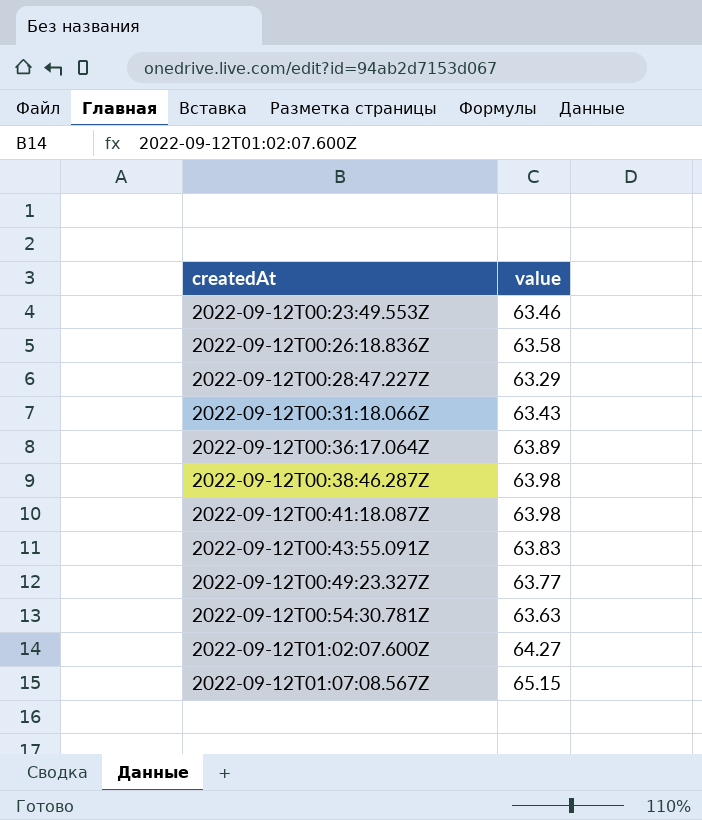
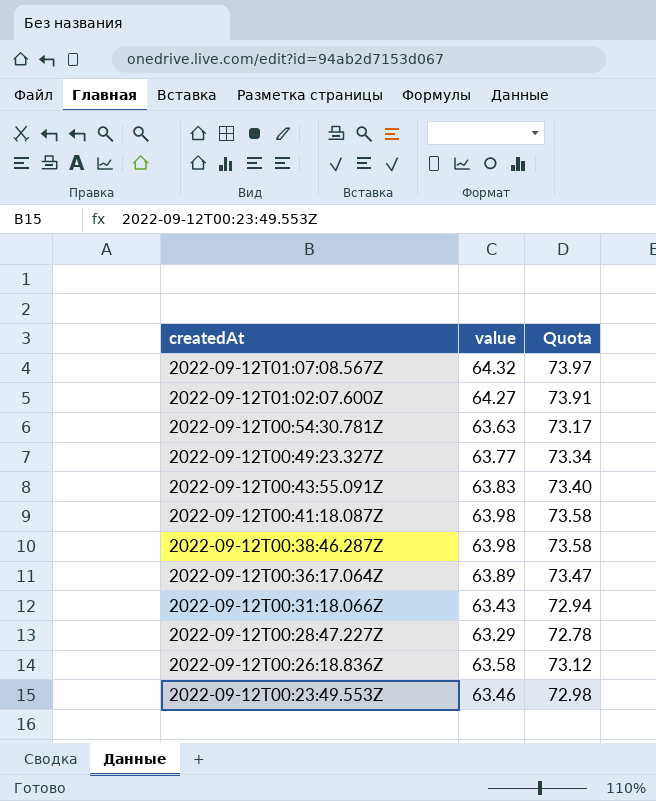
row order: createdAt ascending -> createdAt descending
column Quota | formula: none -> [value] * 1.15
2022-09-12T01:07:08.567Z | value: 65.15 -> 64.32

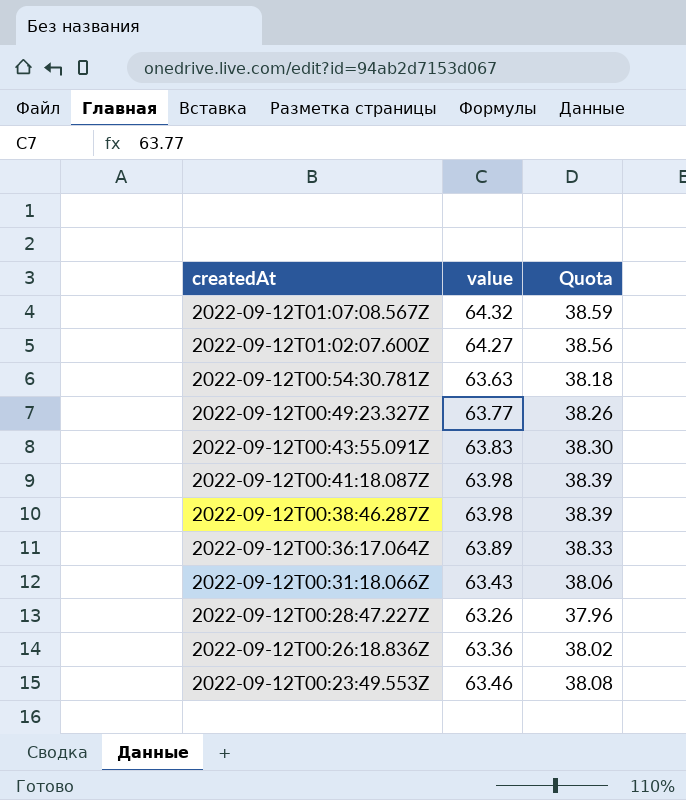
column Quota | formula: [value] * 1.15 -> [value] * 0.6
2022-09-12T00:28:47.227Z | value: 63.29 -> 63.26
2022-09-12T00:26:18.836Z | value: 63.58 -> 63.36

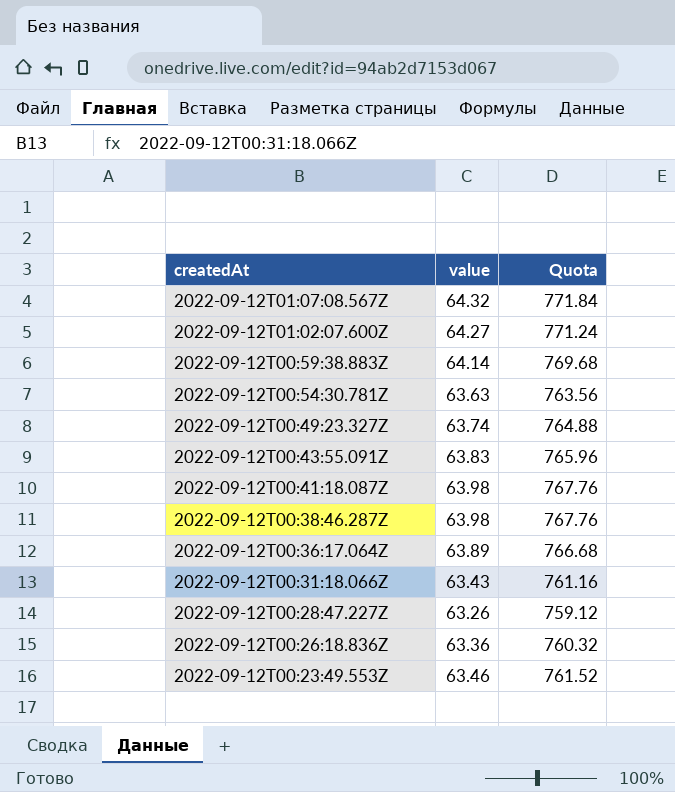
column Quota | formula: [value] * 0.6 -> [value] * 12
row 2022-09-12T00:59:38.883Z: none -> 64.14 | 769.68
2022-09-12T00:49:23.327Z | value: 63.77 -> 63.74

